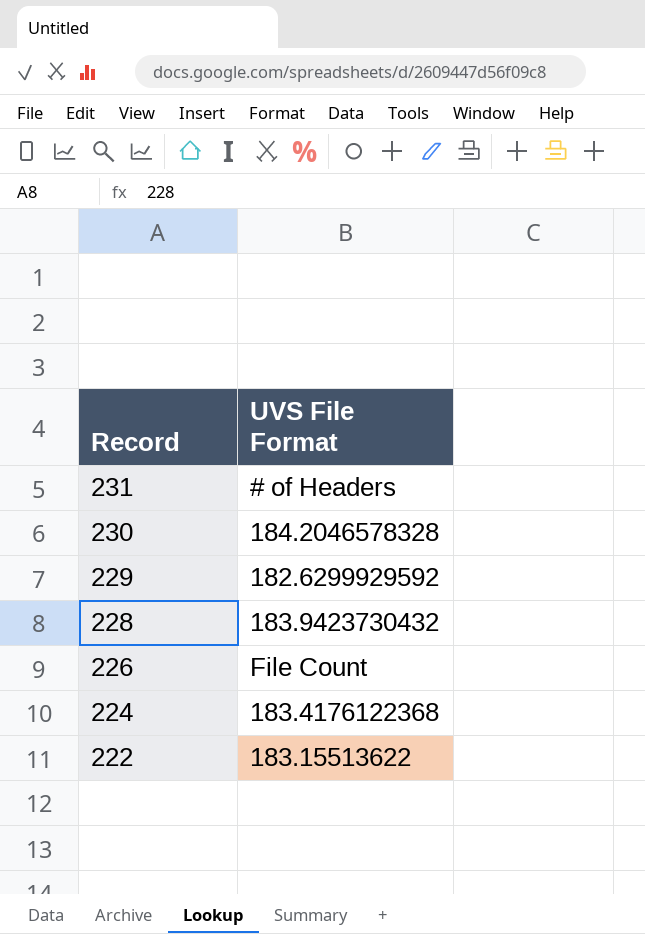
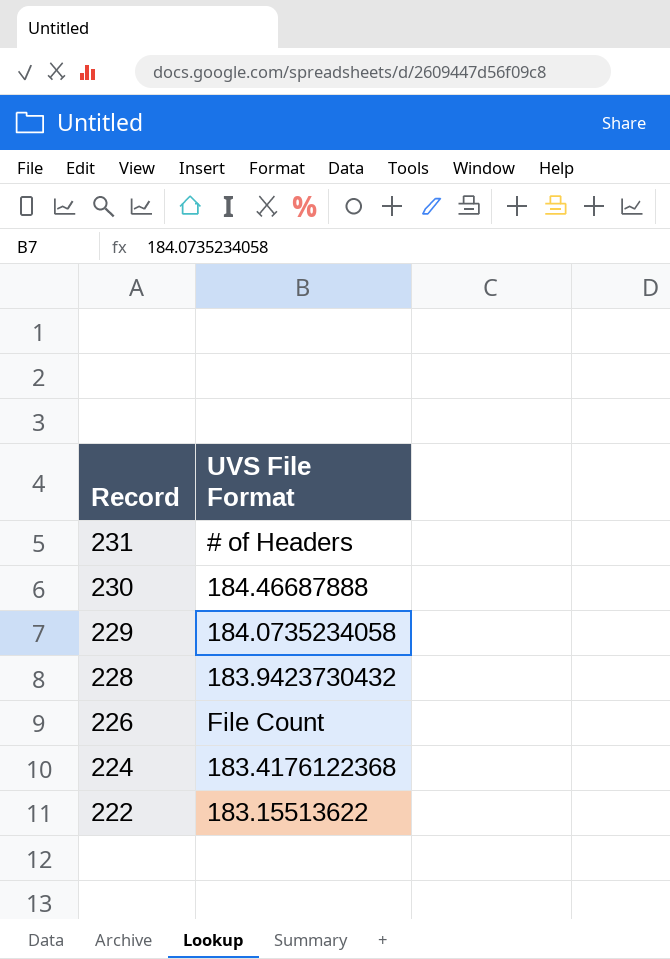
230 | UVS File Format: 184.2046578328 -> 184.46687888
229 | UVS File Format: 182.6299929592 -> 184.0735234058

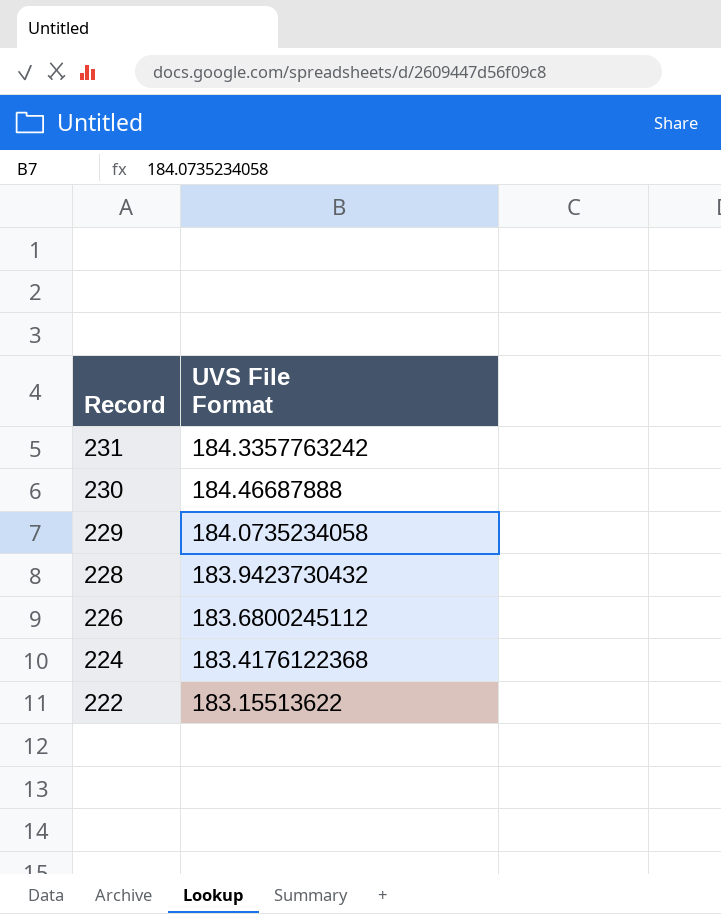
231 | UVS File Format: # of Headers -> 184.3357763242
226 | UVS File Format: File Count -> 183.6800245112

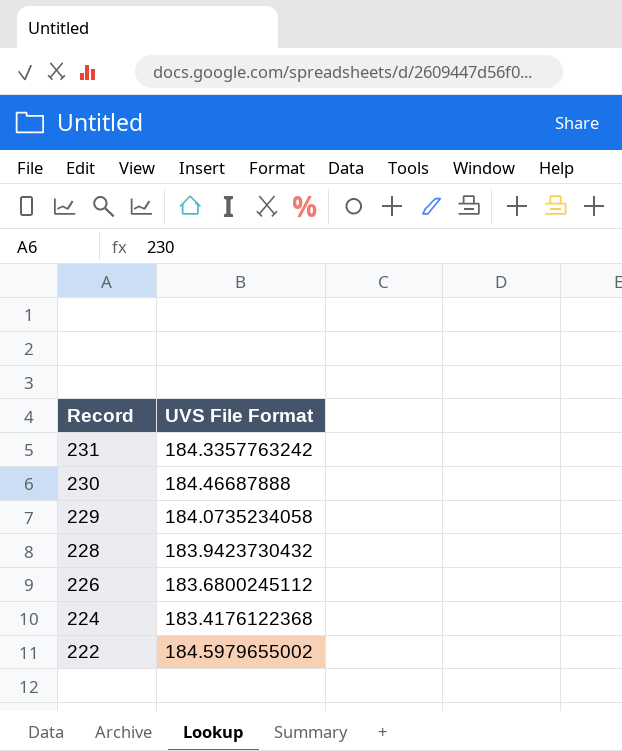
222 | UVS File Format: 183.15513622 -> 184.5979655002

